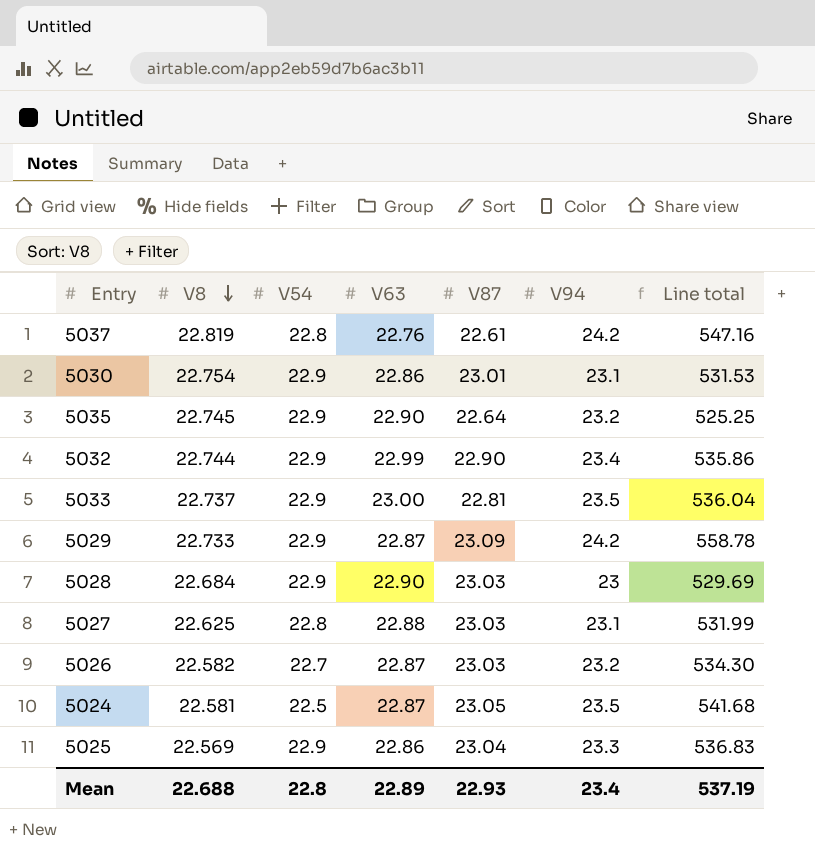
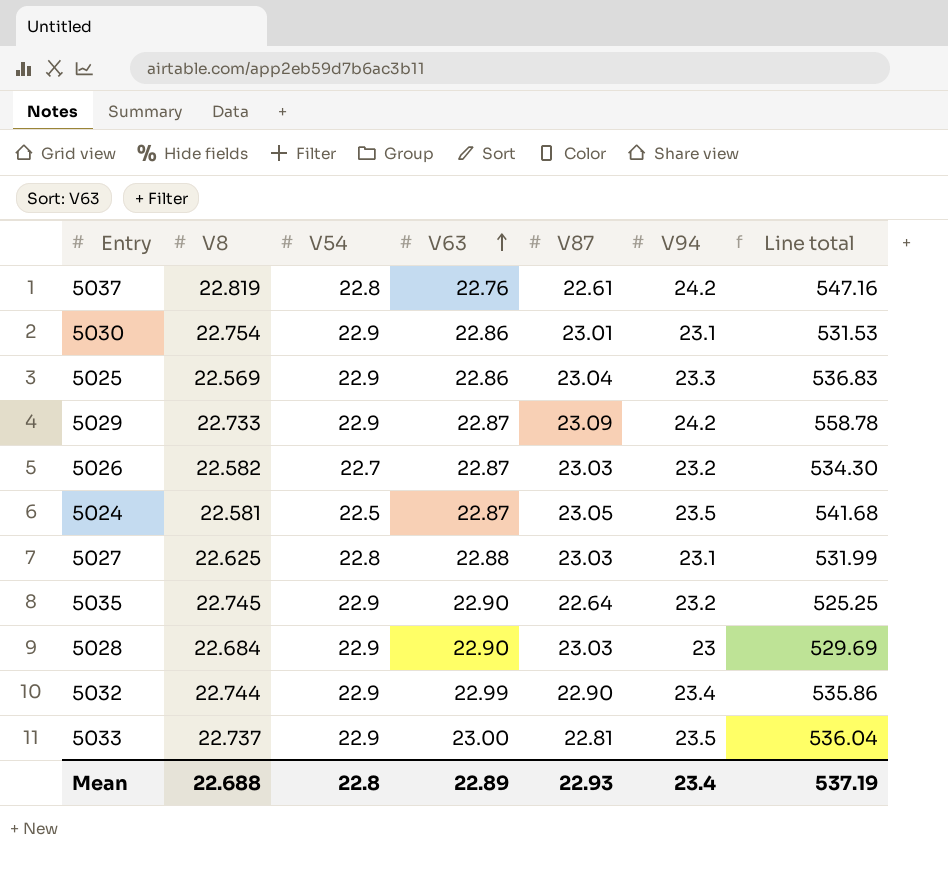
row order: V8 descending -> V63 ascending

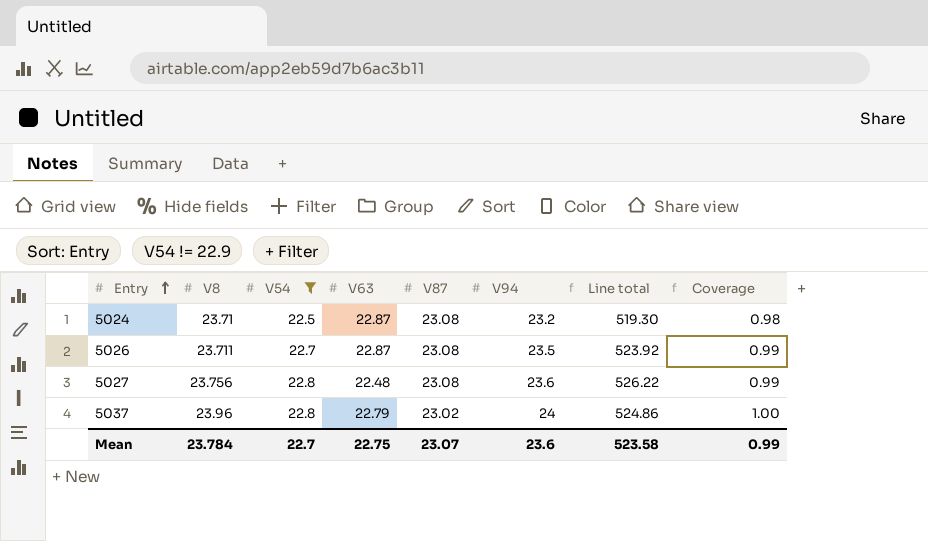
filter: none -> V54 != 22.9
row order: V63 ascending -> Entry ascending
column Line total | formula: [V87] * [V94] -> [V54] * [V87]
column Coverage | formula: none -> [V94] / [V8]
5024 | V8: 22.581 -> 23.71
5024 | V87: 23.05 -> 23.08
5024 | V94: 23.5 -> 23.2
5026 | V8: 22.582 -> 23.711
5026 | V87: 23.03 -> 23.08
5026 | V94: 23.2 -> 23.5
5027 | V8: 22.625 -> 23.756
5027 | V63: 22.88 -> 22.48
5027 | V87: 23.03 -> 23.08
5027 | V94: 23.1 -> 23.6
5037 | V8: 22.819 -> 23.96
5037 | V63: 22.76 -> 22.79
5037 | V87: 22.61 -> 23.02
5037 | V94: 24.2 -> 24
Mean | V8: 22.688 -> 23.784
Mean | V54: 22.8 -> 22.7
Mean | V63: 22.89 -> 22.75
Mean | V87: 22.93 -> 23.07
Mean | V94: 23.4 -> 23.6
Mean | Line total: 537.19 -> 523.58

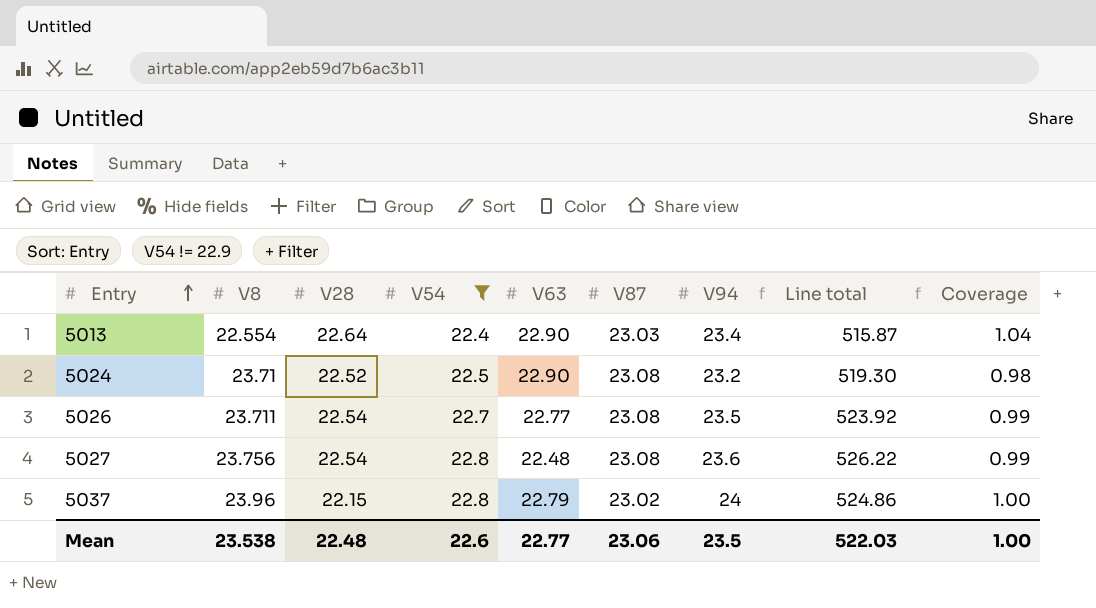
column V28 | position: none -> 3
row 5013: none -> 22.554 | 22.64 | 22.4 | 22.90 | 23.03 | 23.4 | 515.87 | 1.04
5024 | V63: 22.87 -> 22.90
5026 | V63: 22.87 -> 22.77
Mean | V8: 23.784 -> 23.538
Mean | V54: 22.7 -> 22.6
Mean | V63: 22.75 -> 22.77
Mean | V87: 23.07 -> 23.06
Mean | V94: 23.6 -> 23.5
Mean | Line total: 523.58 -> 522.03
Mean | Coverage: 0.99 -> 1.00

